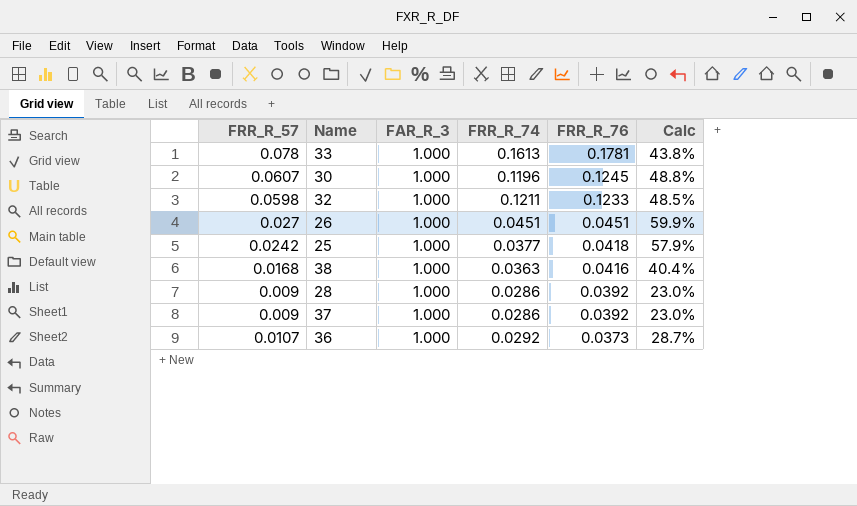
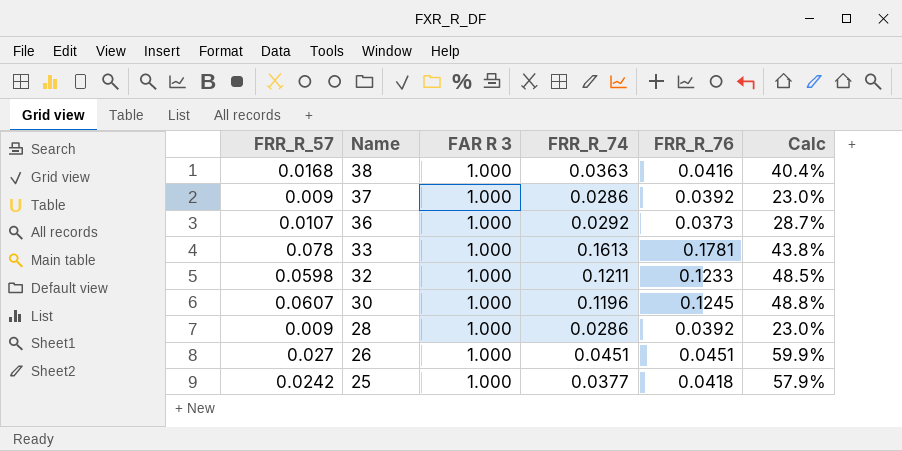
row order: FRR_R_76 descending -> Name descending
column name: FAR_R_3 -> FAR R 3

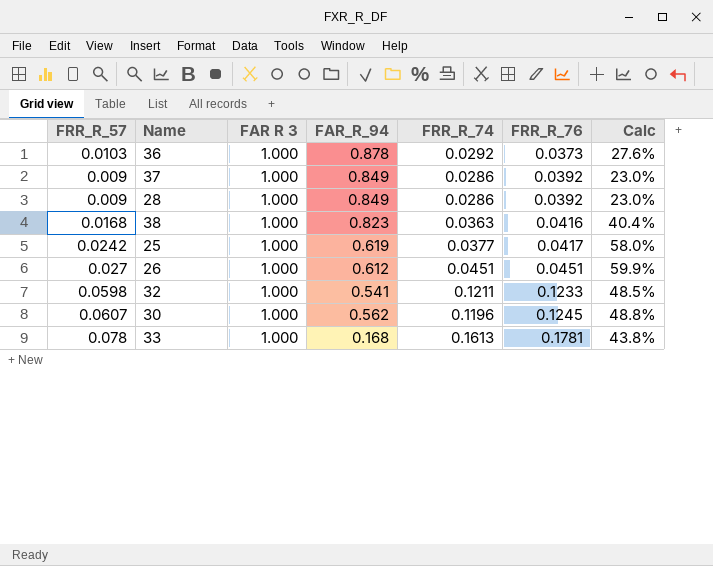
row order: Name descending -> FRR_R_76 ascending
column FAR_R_94 | position: none -> 4
36 | FRR_R_57: 0.0107 -> 0.0103
36 | Calc: 28.7% -> 27.6%
25 | FRR_R_76: 0.0418 -> 0.0417
25 | Calc: 57.9% -> 58.0%

